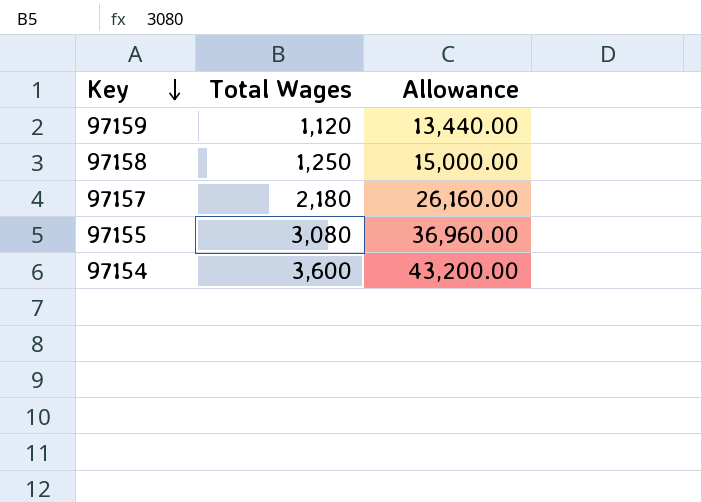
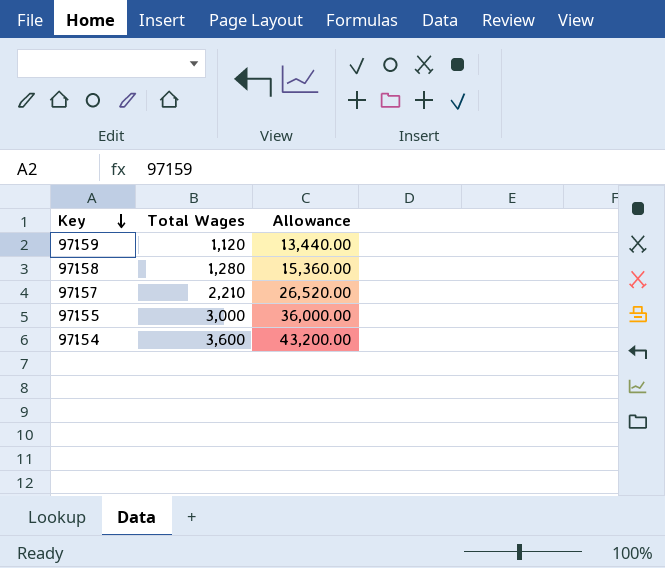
97158 | Total Wages: 1,250 -> 1,280
97158 | Allowance: 15,000.00 -> 15,360.00
97157 | Total Wages: 2,180 -> 2,210
97157 | Allowance: 26,160.00 -> 26,520.00
97155 | Total Wages: 3,080 -> 3,000
97155 | Allowance: 36,960.00 -> 36,000.00

